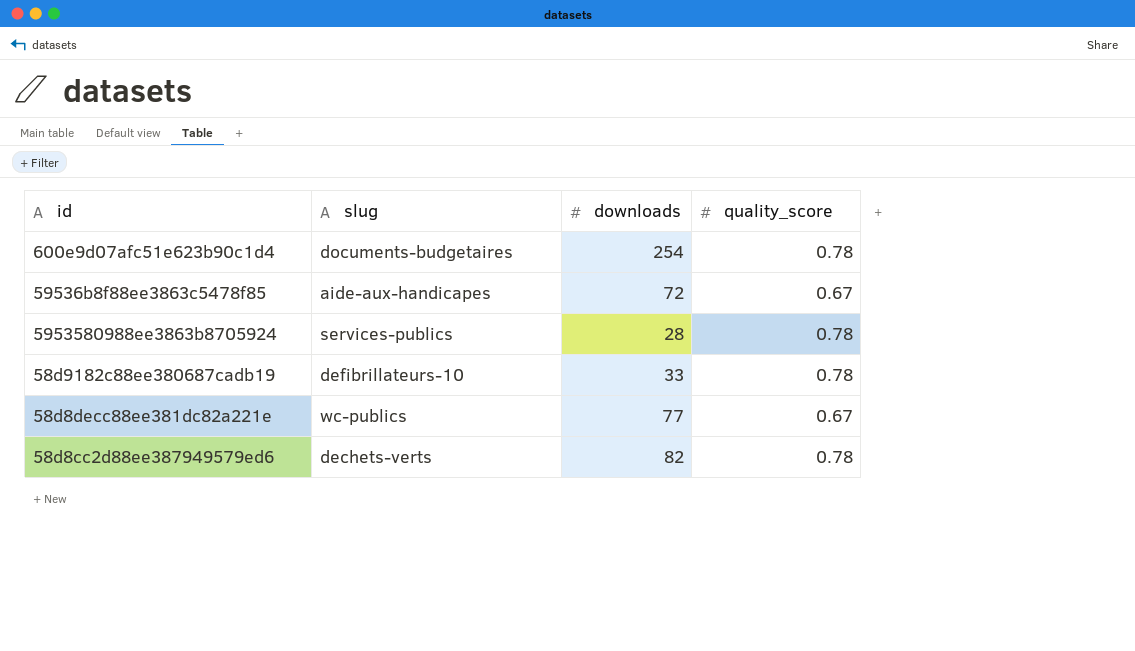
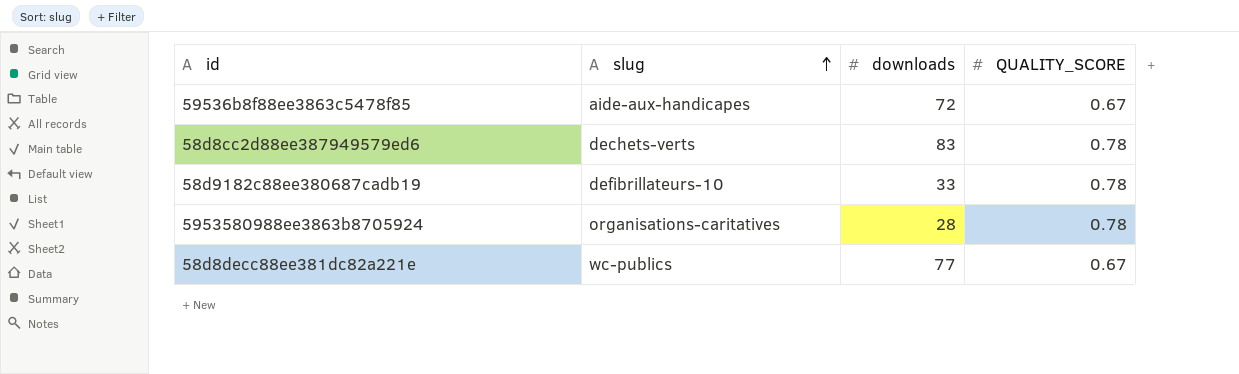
row order: none -> slug ascending
column name: quality_score -> QUALITY_SCORE
row 600e9d07afc51e623b90c1d4: documents-budgetaires | 254 | 0.78 -> none
58d8cc2d88ee387949579ed6 | downloads: 82 -> 83
5953580988ee3863b8705924 | slug: services-publics -> organisations-caritatives

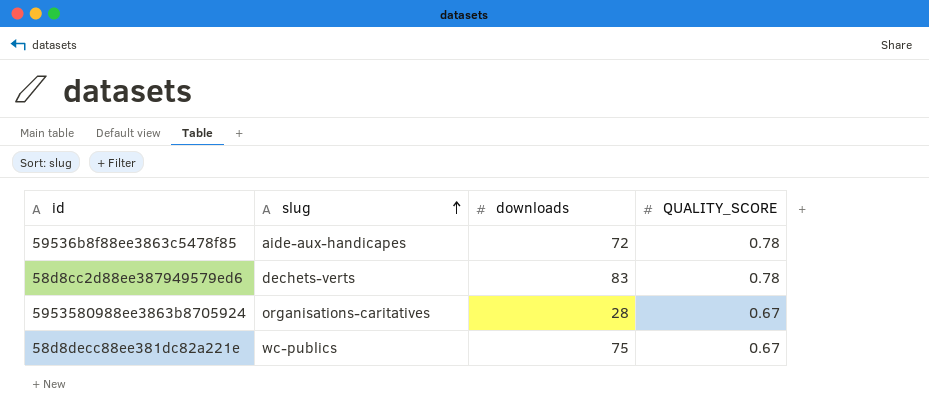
row 58d9182c88ee380687cadb19: defibrillateurs-10 | 33 | 0.78 -> none
59536b8f88ee3863c5478f85 | QUALITY_SCORE: 0.67 -> 0.78
5953580988ee3863b8705924 | QUALITY_SCORE: 0.78 -> 0.67
58d8decc88ee381dc82a221e | downloads: 77 -> 75

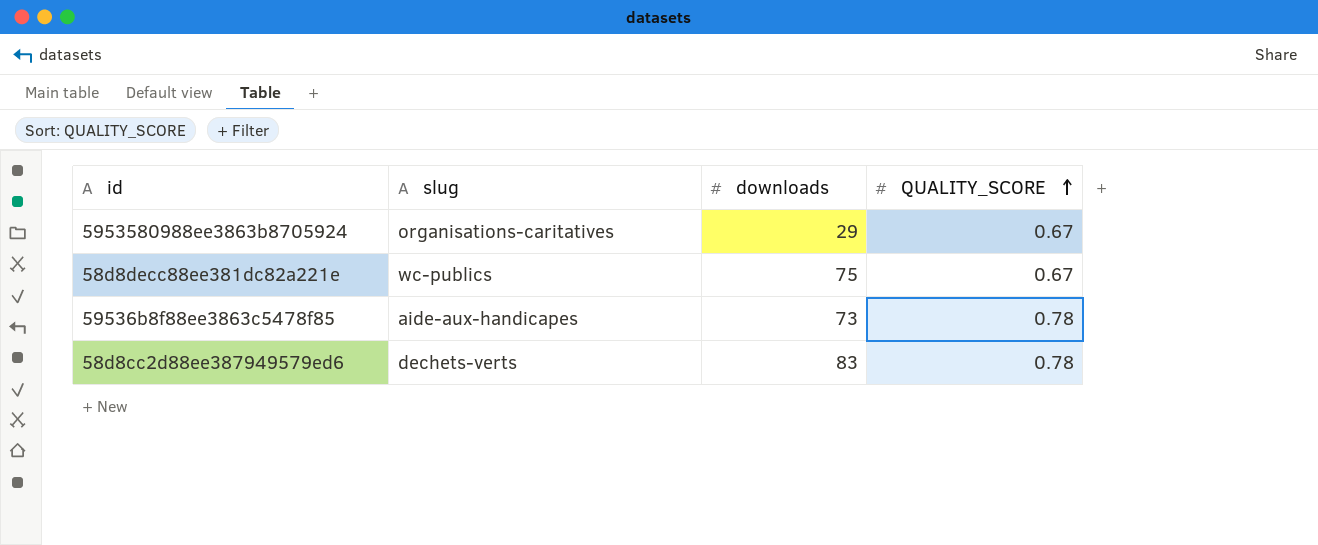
row order: slug ascending -> QUALITY_SCORE ascending
5953580988ee3863b8705924 | downloads: 28 -> 29
59536b8f88ee3863c5478f85 | downloads: 72 -> 73

